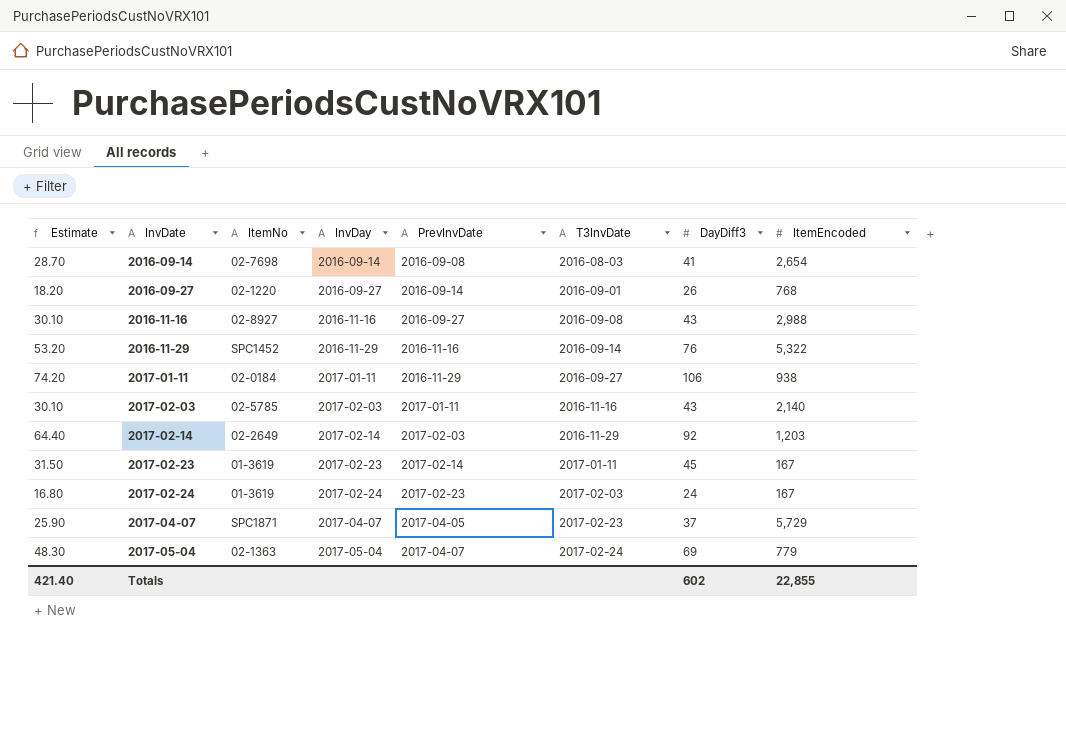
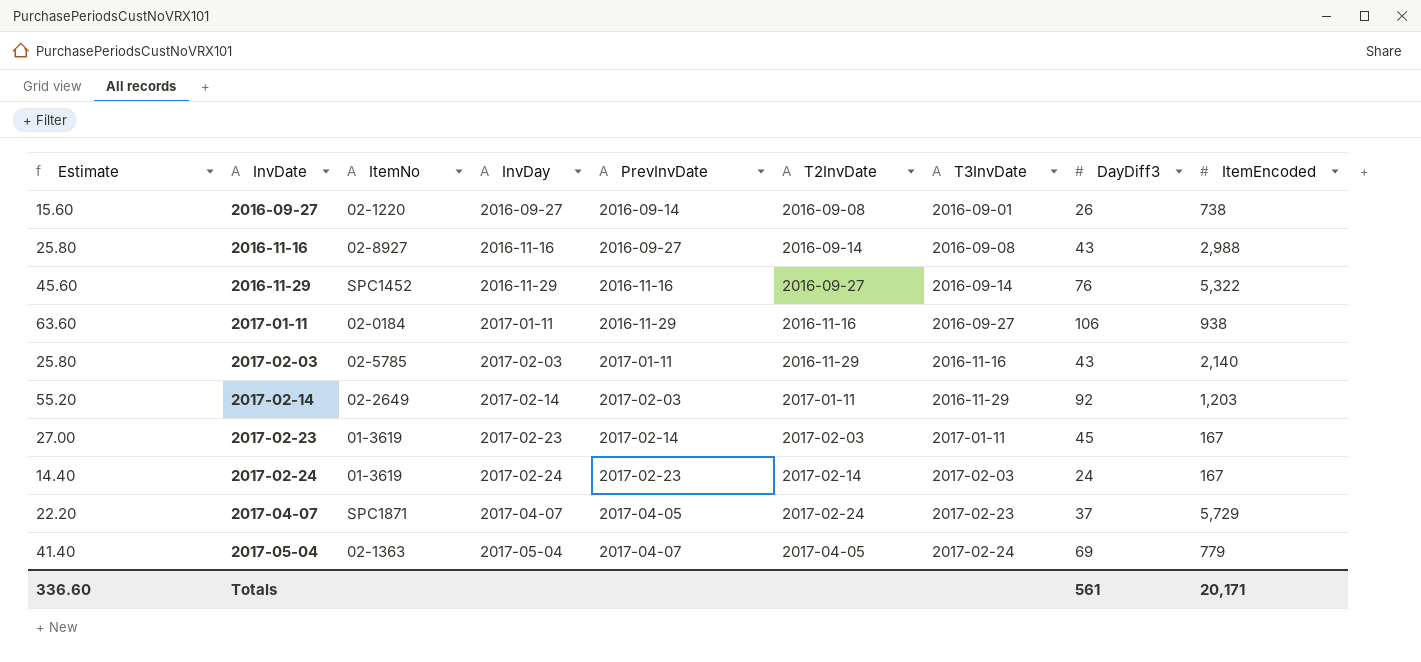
column Estimate | formula: [DayDiff3] * 0.7 -> [DayDiff3] * 0.6
column T2InvDate | position: none -> 6
row 2016-09-14: 28.70 | 02-7698 | 2016-09-14 | 2016-09-08 | 2016-08-03 | 41 | 2,654 -> none
2016-09-27 | ItemEncoded: 768 -> 738
Totals | Estimate: 421.40 -> 336.60
Totals | DayDiff3: 602 -> 561
Totals | ItemEncoded: 22,855 -> 20,171

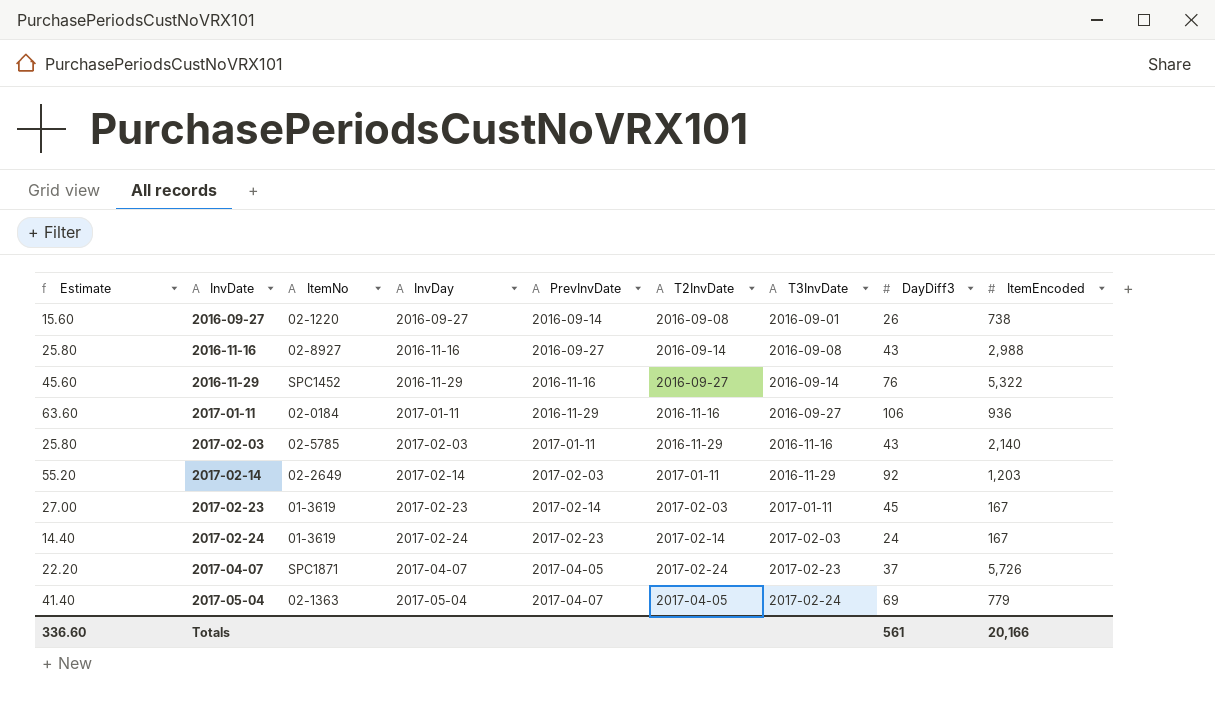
2017-01-11 | ItemEncoded: 938 -> 936
2017-04-07 | ItemEncoded: 5,729 -> 5,726
Totals | ItemEncoded: 20,171 -> 20,166

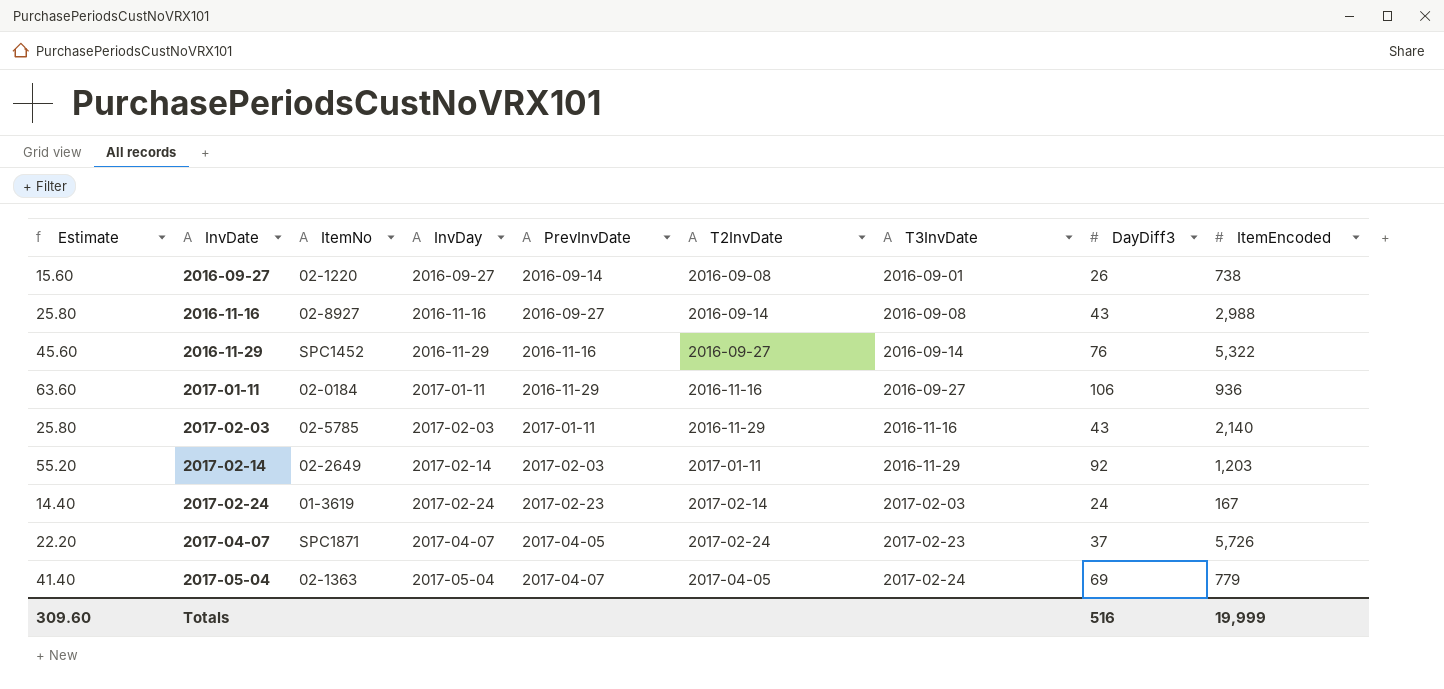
row 2017-02-23: 27.00 | 01-3619 | 2017-02-23 | 2017-02-14 | 2017-02-03 | 2017-01-11 | 45 | 167 -> none
Totals | Estimate: 336.60 -> 309.60
Totals | DayDiff3: 561 -> 516
Totals | ItemEncoded: 20,166 -> 19,999

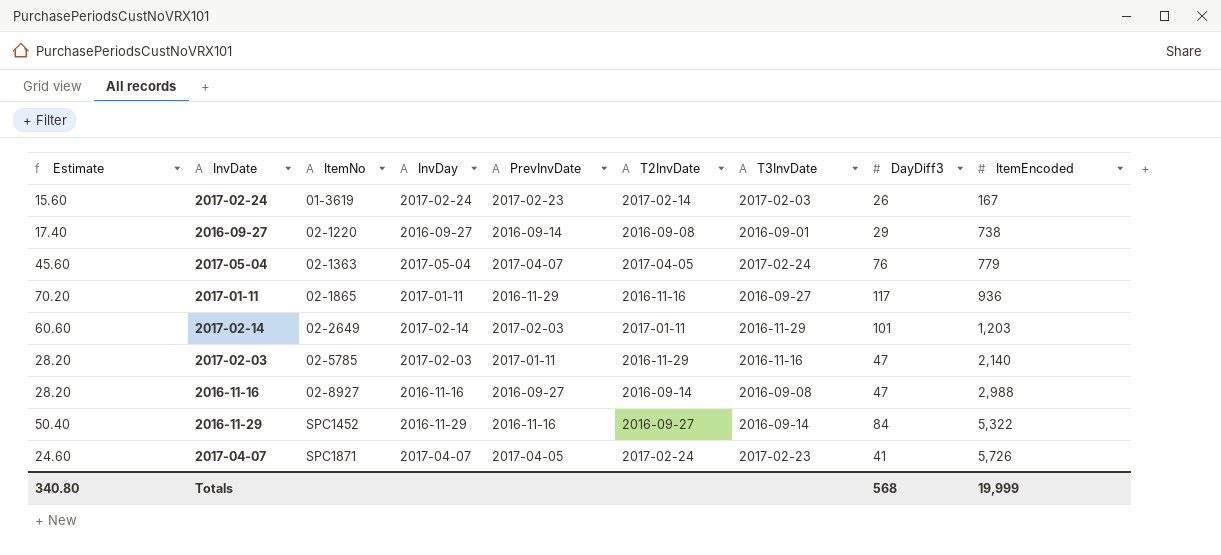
row order: InvDate ascending -> ItemNo ascending
2017-02-24 | Estimate: 14.40 -> 15.60
2017-02-24 | DayDiff3: 24 -> 26
2016-09-27 | Estimate: 15.60 -> 17.40
2016-09-27 | DayDiff3: 26 -> 29
2017-05-04 | Estimate: 41.40 -> 45.60
2017-05-04 | DayDiff3: 69 -> 76
2017-01-11 | Estimate: 63.60 -> 70.20
2017-01-11 | ItemNo: 02-0184 -> 02-1865
2017-01-11 | DayDiff3: 106 -> 117
2017-02-14 | Estimate: 55.20 -> 60.60
2017-02-14 | DayDiff3: 92 -> 101
2017-02-03 | Estimate: 25.80 -> 28.20
2017-02-03 | DayDiff3: 43 -> 47
2016-11-16 | Estimate: 25.80 -> 28.20
2016-11-16 | DayDiff3: 43 -> 47
2016-11-29 | Estimate: 45.60 -> 50.40
2016-11-29 | DayDiff3: 76 -> 84
2017-04-07 | Estimate: 22.20 -> 24.60
2017-04-07 | DayDiff3: 37 -> 41
Totals | Estimate: 309.60 -> 340.80
Totals | DayDiff3: 516 -> 568

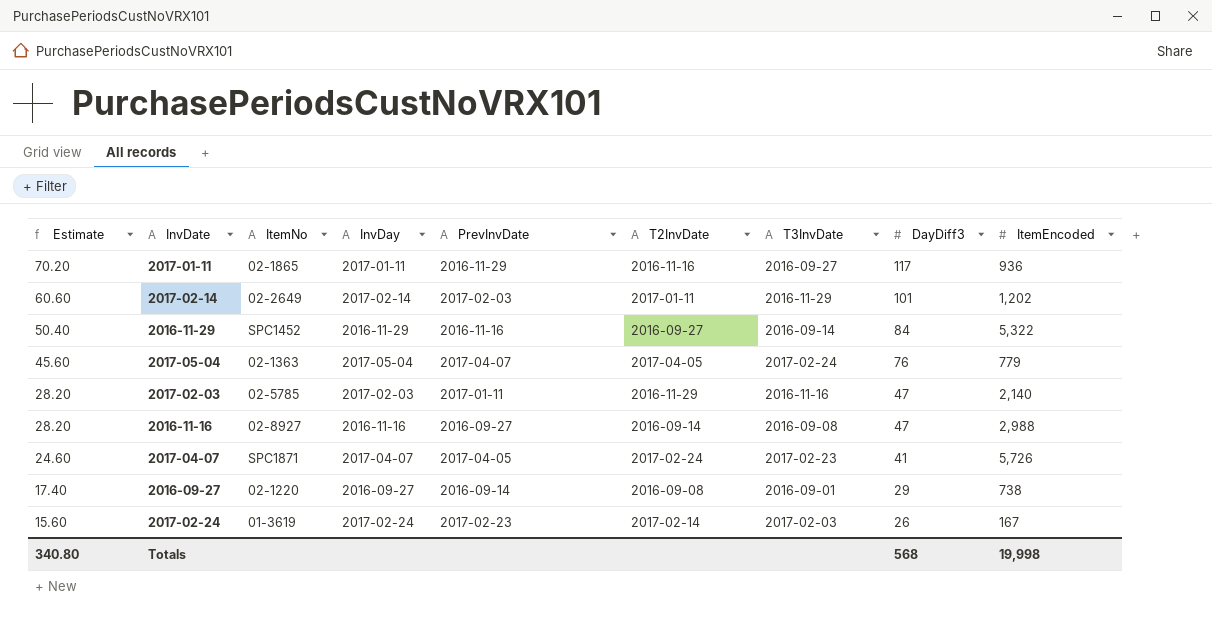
row order: ItemNo ascending -> Estimate descending
2017-02-14 | ItemEncoded: 1,203 -> 1,202
Totals | ItemEncoded: 19,999 -> 19,998

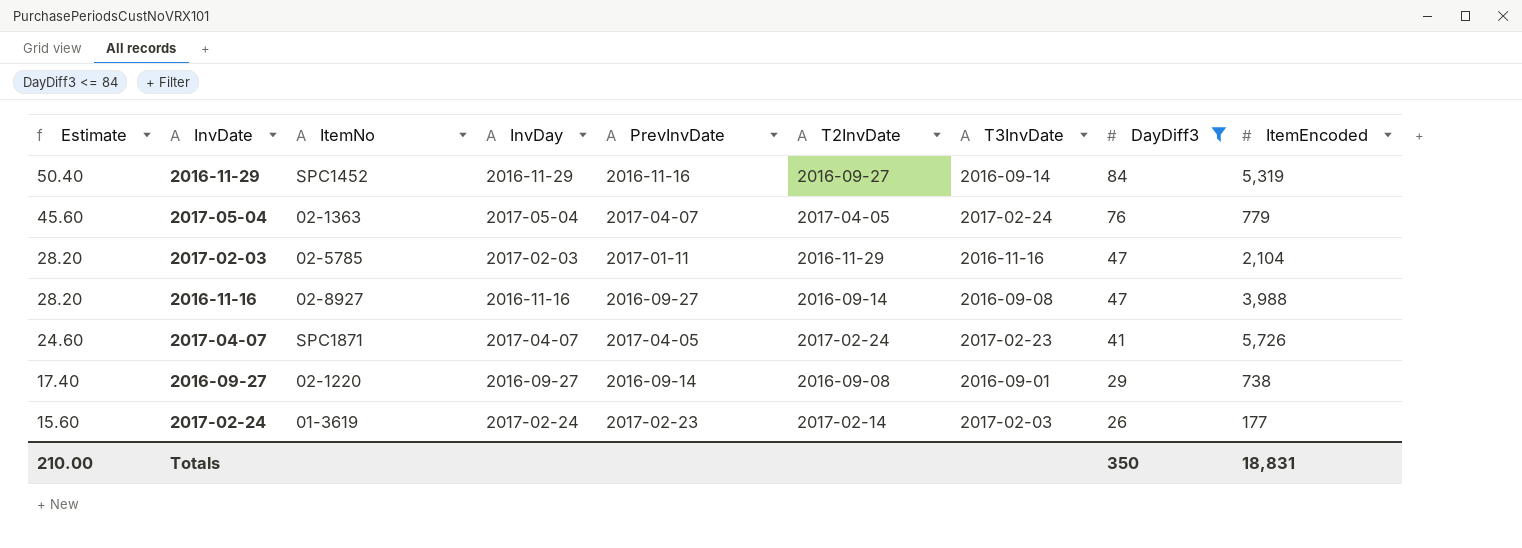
filter: none -> DayDiff3 <= 84
2016-11-29 | ItemEncoded: 5,322 -> 5,319
2017-02-03 | ItemEncoded: 2,140 -> 2,104
2016-11-16 | ItemEncoded: 2,988 -> 3,988
2017-02-24 | ItemEncoded: 167 -> 177
Totals | Estimate: 340.80 -> 210.00
Totals | DayDiff3: 568 -> 350
Totals | ItemEncoded: 19,998 -> 18,831

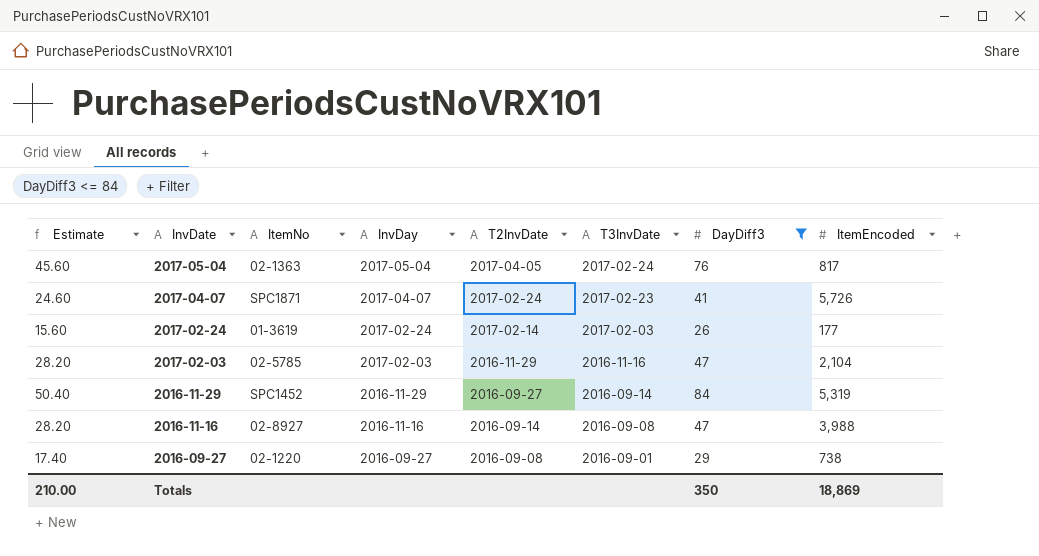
row order: Estimate descending -> InvDate descending
column PrevInvDate | position: 5 -> none
2017-05-04 | ItemEncoded: 779 -> 817
Totals | ItemEncoded: 18,831 -> 18,869

